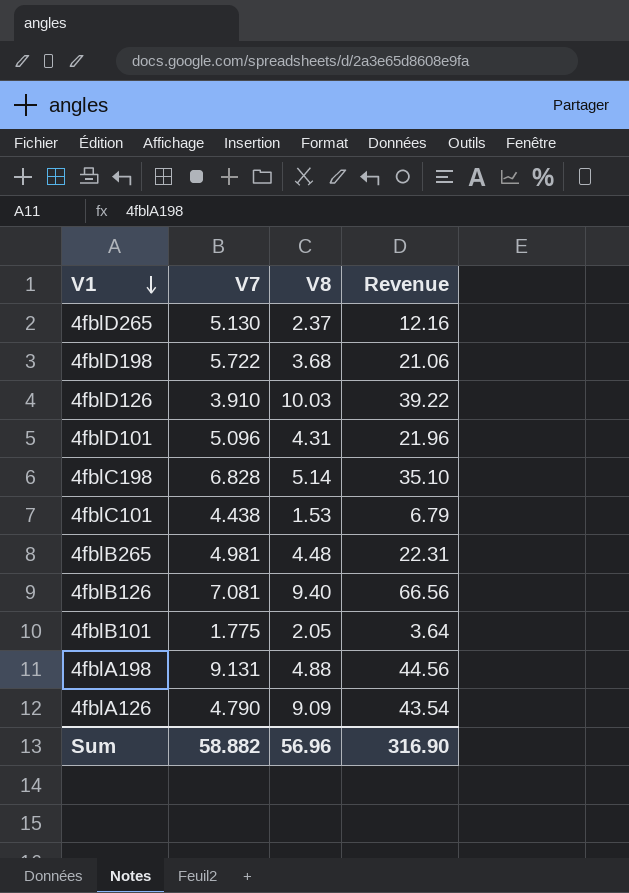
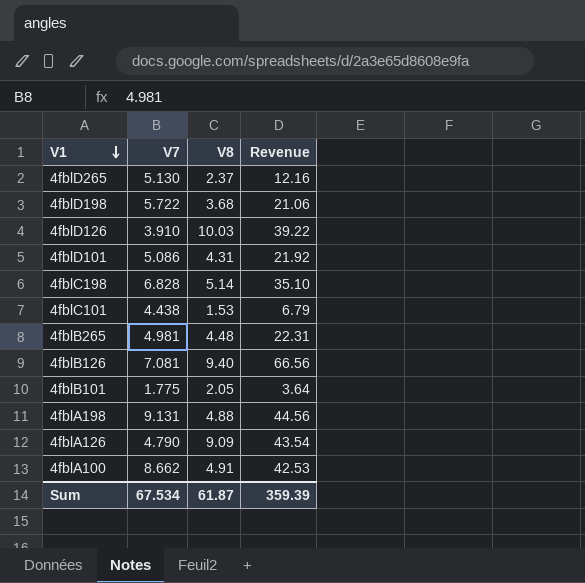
4fblD101 | V7: 5.096 -> 5.086
4fblD101 | Revenue: 21.96 -> 21.92
row 4fblA100: none -> 8.662 | 4.91 | 42.53
Sum | V7: 58.882 -> 67.534
Sum | V8: 56.96 -> 61.87
Sum | Revenue: 316.90 -> 359.39

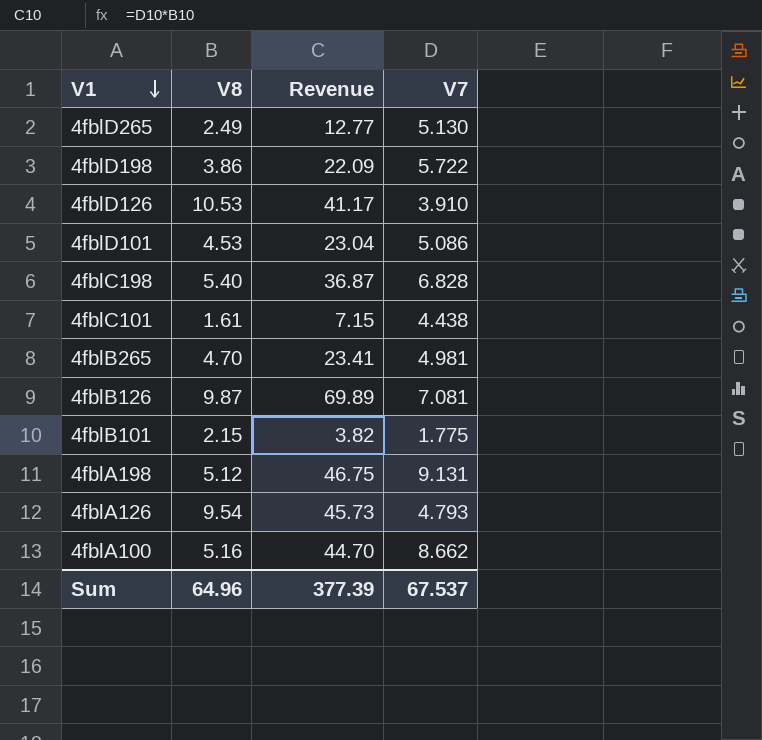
column V7 | position: 2 -> 4
4fblD265 | V8: 2.37 -> 2.49
4fblD265 | Revenue: 12.16 -> 12.77
4fblD198 | V8: 3.68 -> 3.86
4fblD198 | Revenue: 21.06 -> 22.09
4fblD126 | V8: 10.03 -> 10.53
4fblD126 | Revenue: 39.22 -> 41.17
4fblD101 | V8: 4.31 -> 4.53
4fblD101 | Revenue: 21.92 -> 23.04
4fblC198 | V8: 5.14 -> 5.40
4fblC198 | Revenue: 35.10 -> 36.87
4fblC101 | V8: 1.53 -> 1.61
4fblC101 | Revenue: 6.79 -> 7.15
4fblB265 | V8: 4.48 -> 4.70
4fblB265 | Revenue: 22.31 -> 23.41
4fblB126 | V8: 9.40 -> 9.87
4fblB126 | Revenue: 66.56 -> 69.89
4fblB101 | V8: 2.05 -> 2.15
4fblB101 | Revenue: 3.64 -> 3.82
4fblA198 | V8: 4.88 -> 5.12
4fblA198 | Revenue: 44.56 -> 46.75
4fblA126 | V8: 9.09 -> 9.54
4fblA126 | Revenue: 43.54 -> 45.73
4fblA126 | V7: 4.790 -> 4.793
4fblA100 | V8: 4.91 -> 5.16
4fblA100 | Revenue: 42.53 -> 44.70
Sum | V8: 61.87 -> 64.96
Sum | Revenue: 359.39 -> 377.39
Sum | V7: 67.534 -> 67.537

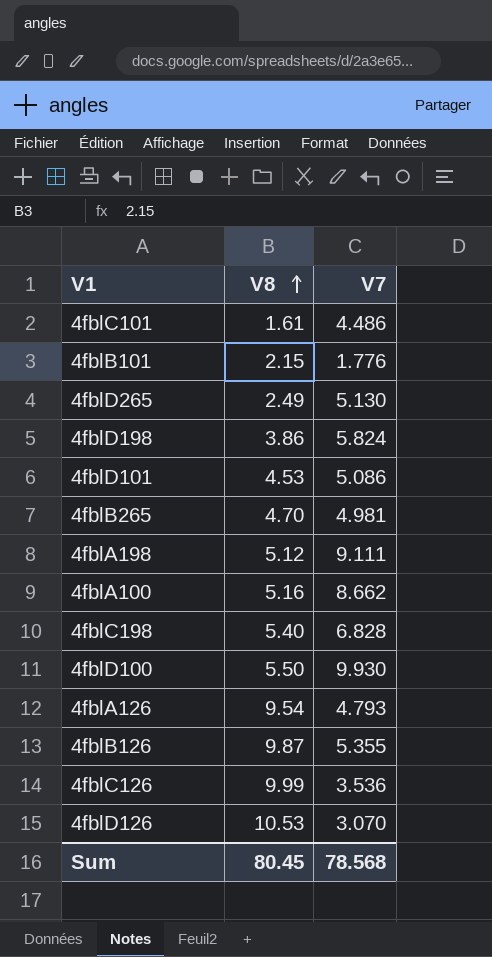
row order: V1 descending -> V8 ascending
column Revenue | formula: [V8] * [V7] -> none
4fblC101 | V7: 4.438 -> 4.486
4fblB101 | V7: 1.775 -> 1.776
4fblD198 | V7: 5.722 -> 5.824
4fblA198 | V7: 9.131 -> 9.111
row 4fblD100: none -> 5.50 | 9.930
4fblB126 | V7: 7.081 -> 5.355
row 4fblC126: none -> 9.99 | 3.536
4fblD126 | V7: 3.910 -> 3.070
Sum | V8: 64.96 -> 80.45
Sum | V7: 67.537 -> 78.568

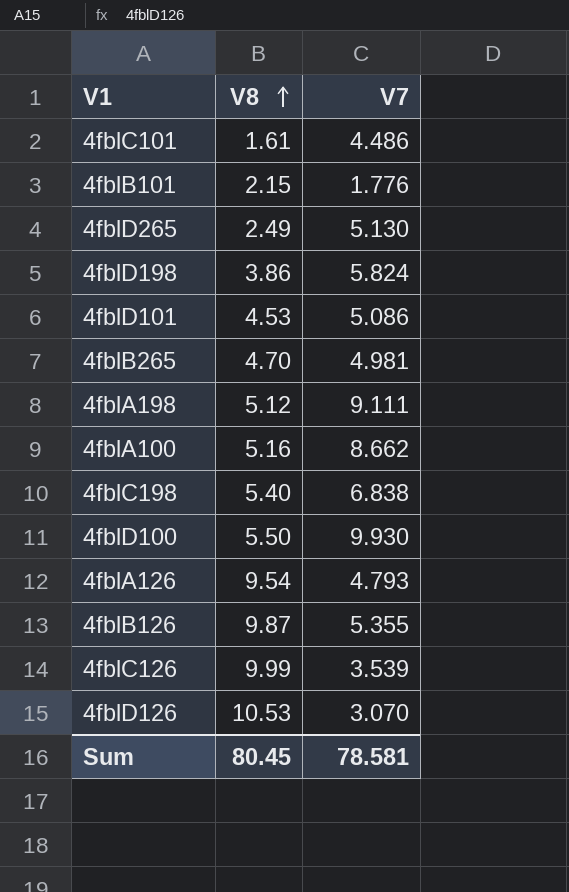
4fblC198 | V7: 6.828 -> 6.838
4fblC126 | V7: 3.536 -> 3.539
Sum | V7: 78.568 -> 78.581

